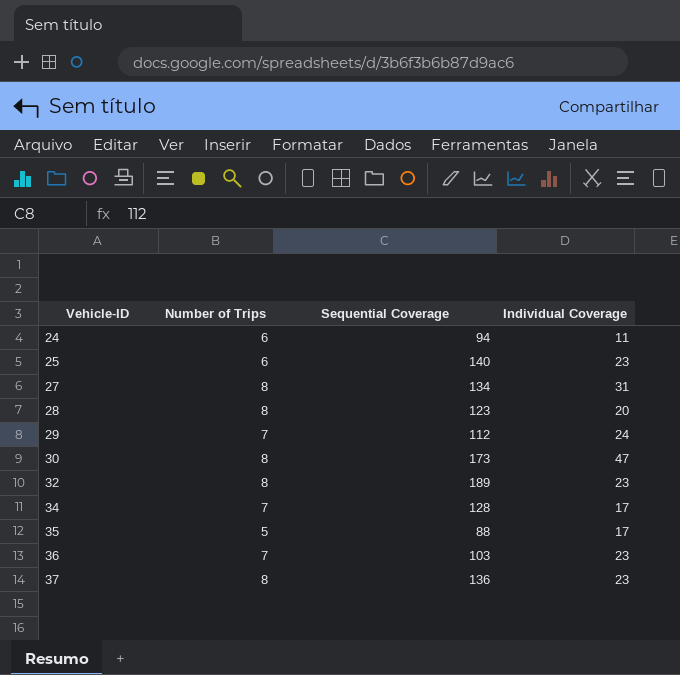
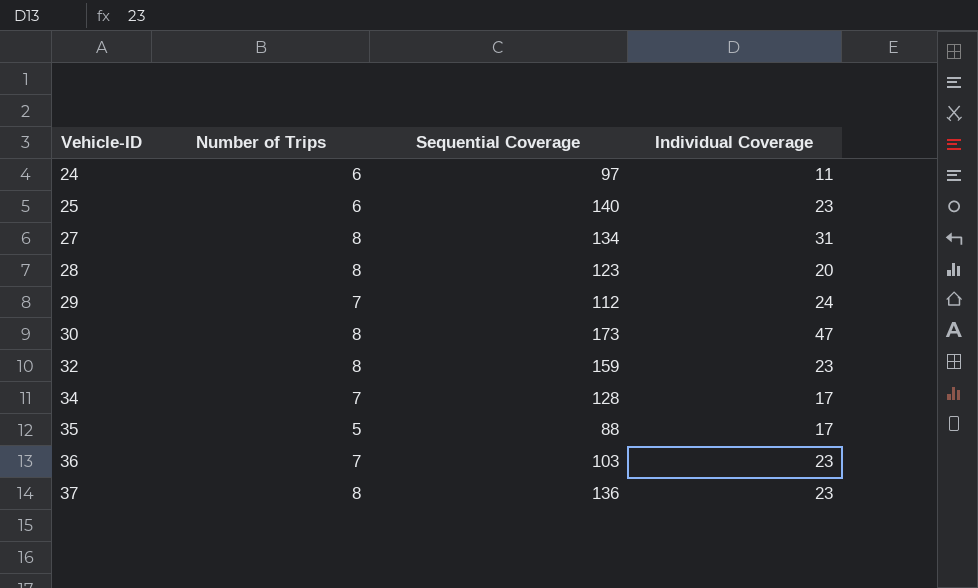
24 | Sequential Coverage: 94 -> 97
32 | Sequential Coverage: 189 -> 159

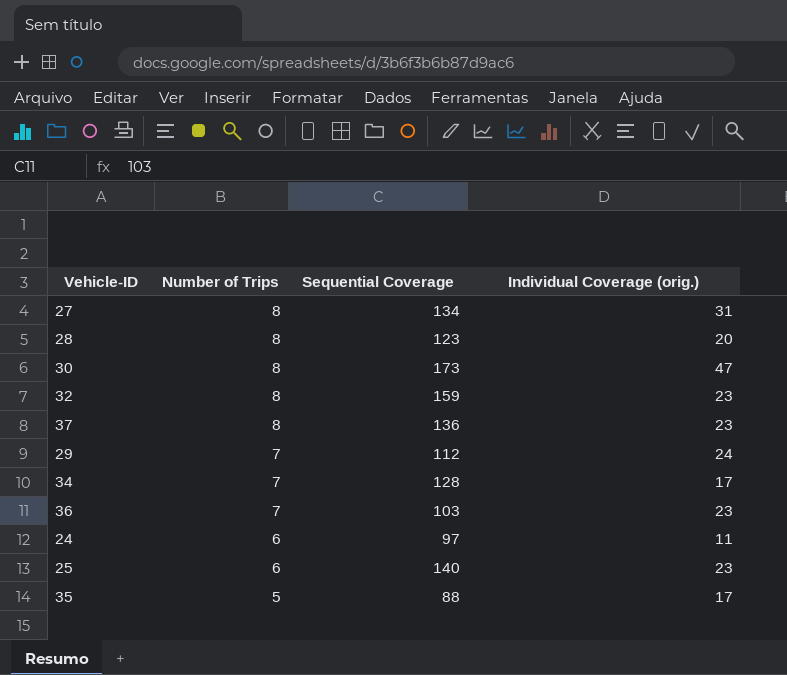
row order: Vehicle-ID ascending -> Number of Trips descending
column name: Individual Coverage -> Individual Coverage (orig.)

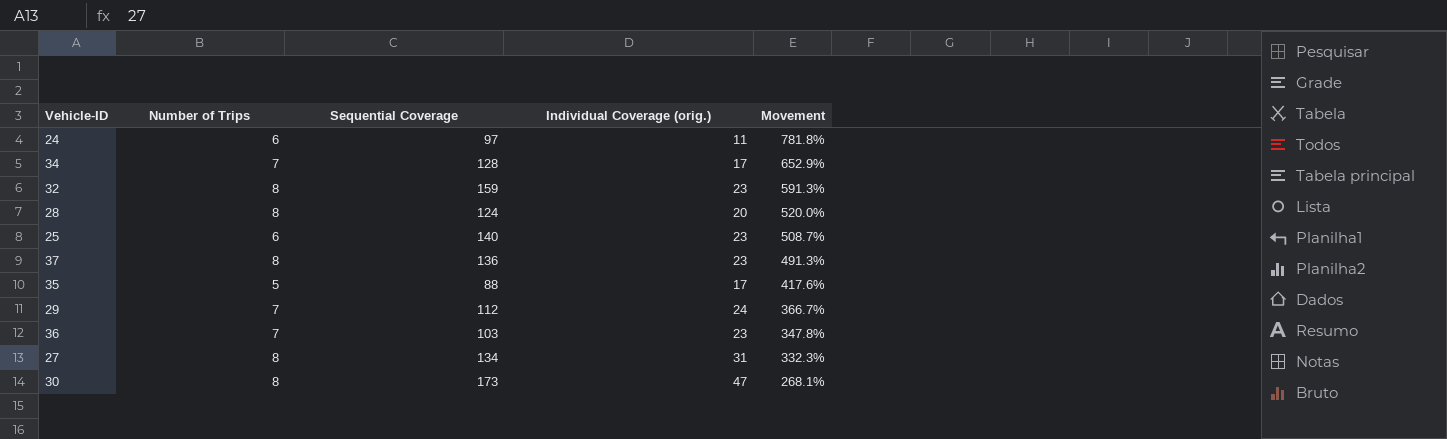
row order: Number of Trips descending -> Movement descending
column Movement | formula: none -> ([Sequential Coverage] - [Individual Coverage (orig.)]) / [Individual Coverage (orig.)]
28 | Sequential Coverage: 123 -> 124

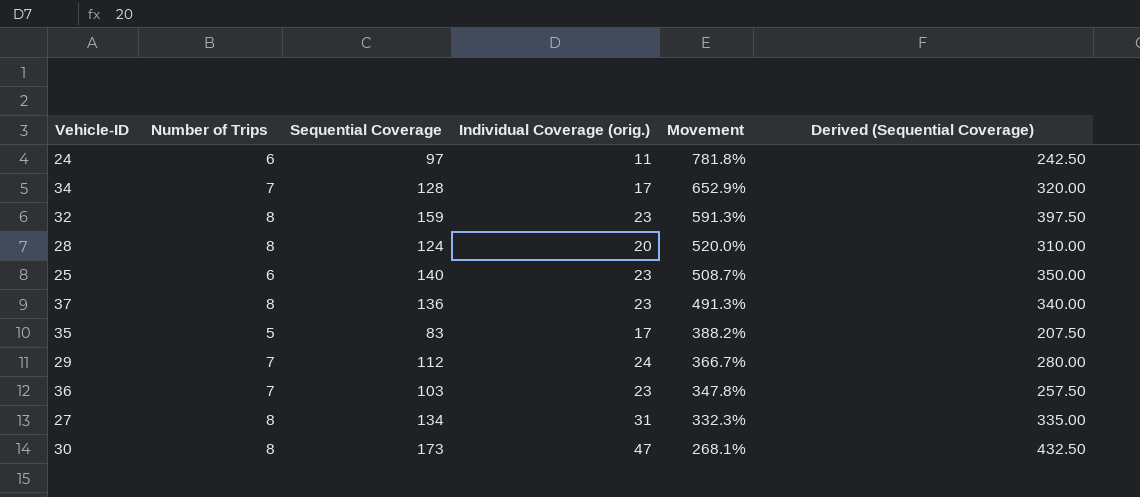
column Derived (Sequential Coverage) | formula: none -> [Sequential Coverage] * 2.5
35 | Sequential Coverage: 88 -> 83
35 | Movement: 417.6% -> 388.2%

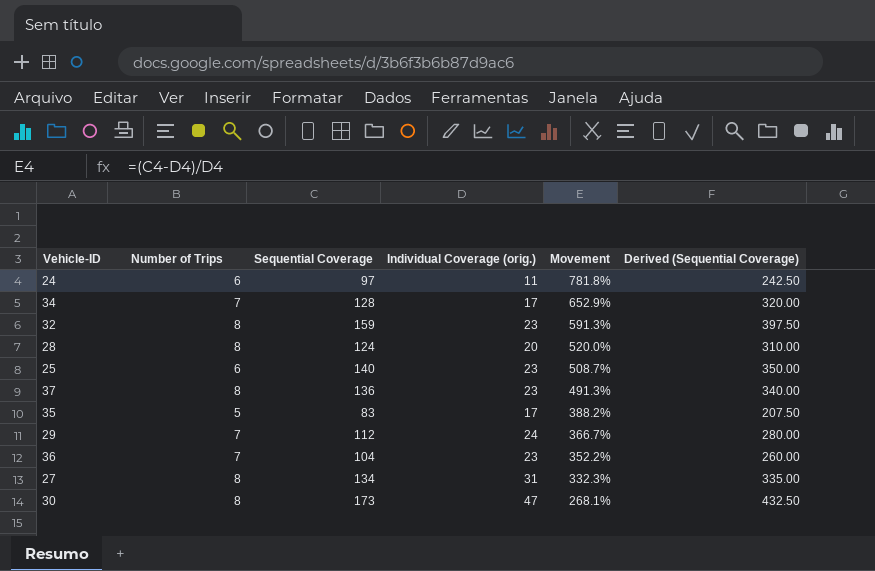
36 | Sequential Coverage: 103 -> 104
36 | Movement: 347.8% -> 352.2%
36 | Derived (Sequential Coverage): 257.50 -> 260.00

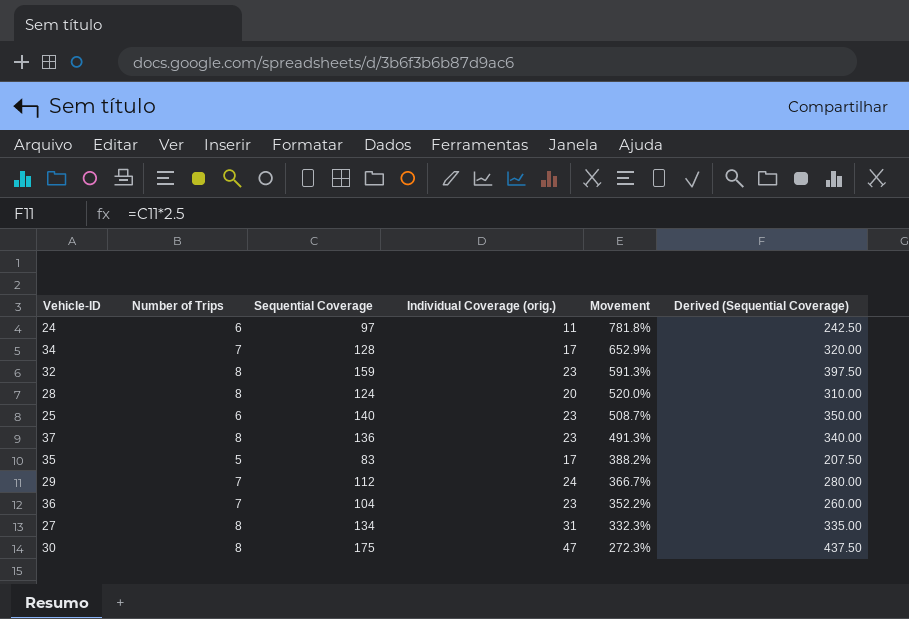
30 | Sequential Coverage: 173 -> 175
30 | Movement: 268.1% -> 272.3%
30 | Derived (Sequential Coverage): 432.50 -> 437.50

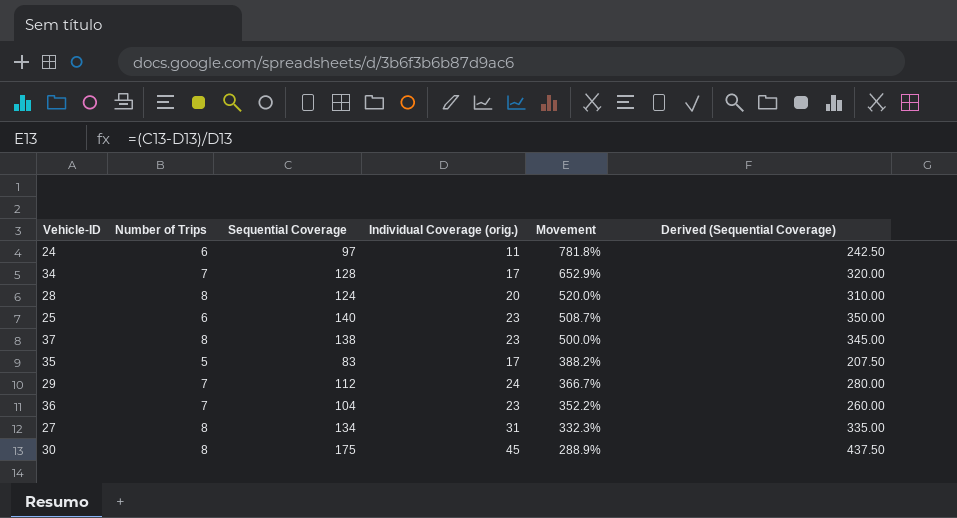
row 32: 8 | 159 | 23 | 591.3% | 397.50 -> none
37 | Sequential Coverage: 136 -> 138
37 | Movement: 491.3% -> 500.0%
37 | Derived (Sequential Coverage): 340.00 -> 345.00
30 | Individual Coverage (orig.): 47 -> 45
30 | Movement: 272.3% -> 288.9%

